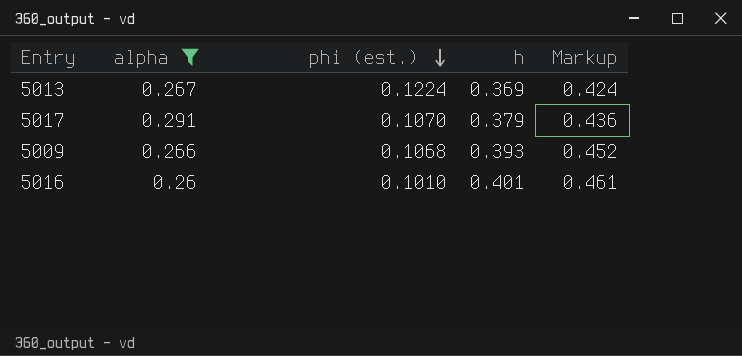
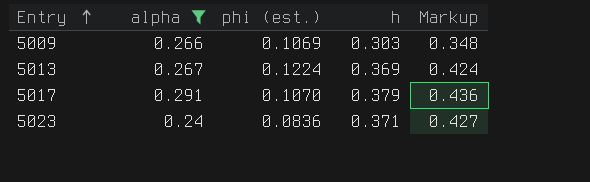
row order: phi (est.) descending -> Entry ascending
row 5016: 0.26 | 0.1010 | 0.401 | 0.461 -> none
5009 | phi (est.): 0.1068 -> 0.1069
5009 | h: 0.393 -> 0.303
5009 | Markup: 0.452 -> 0.348
row 5023: none -> 0.24 | 0.0836 | 0.371 | 0.427

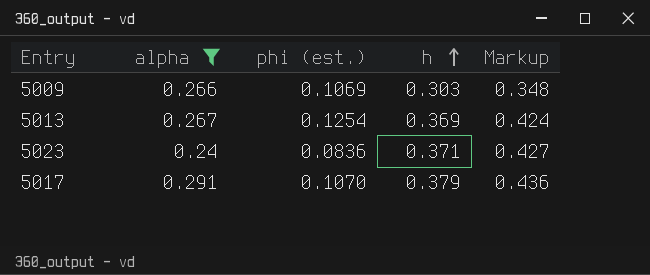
row order: Entry ascending -> h ascending
5013 | phi (est.): 0.1224 -> 0.1254

